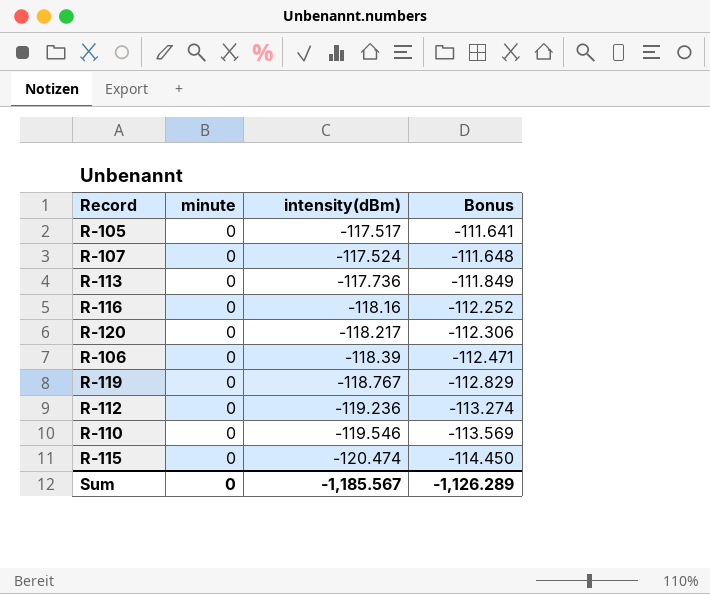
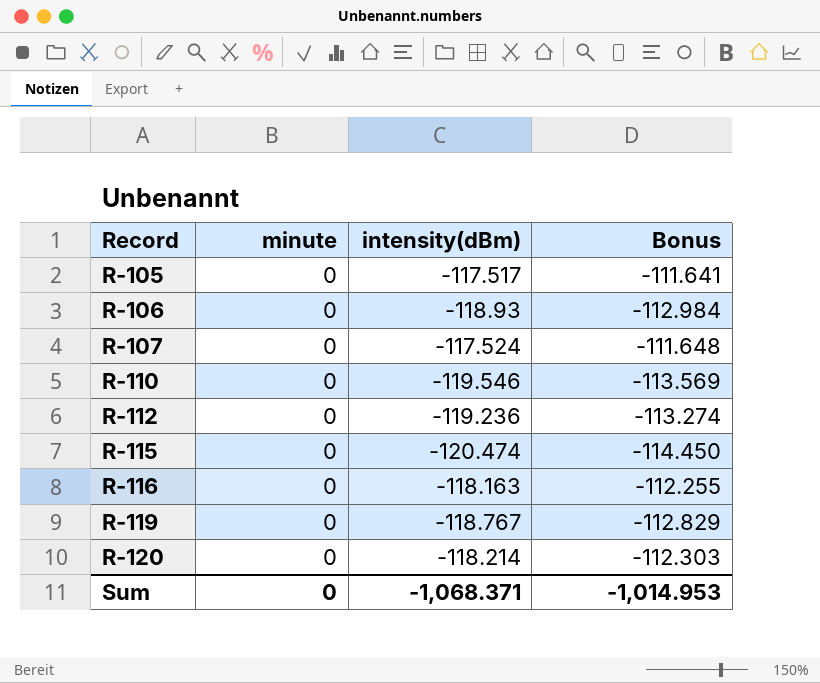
row order: intensity(dBm) descending -> Record ascending
row R-113: 0 | -117.736 | -111.849 -> none
R-106 | intensity(dBm): -118.39 -> -118.93
R-106 | Bonus: -112.471 -> -112.984
R-116 | intensity(dBm): -118.16 -> -118.163
R-116 | Bonus: -112.252 -> -112.255
R-120 | intensity(dBm): -118.217 -> -118.214
R-120 | Bonus: -112.306 -> -112.303
Sum | intensity(dBm): -1,185.567 -> -1,068.371
Sum | Bonus: -1,126.289 -> -1,014.953

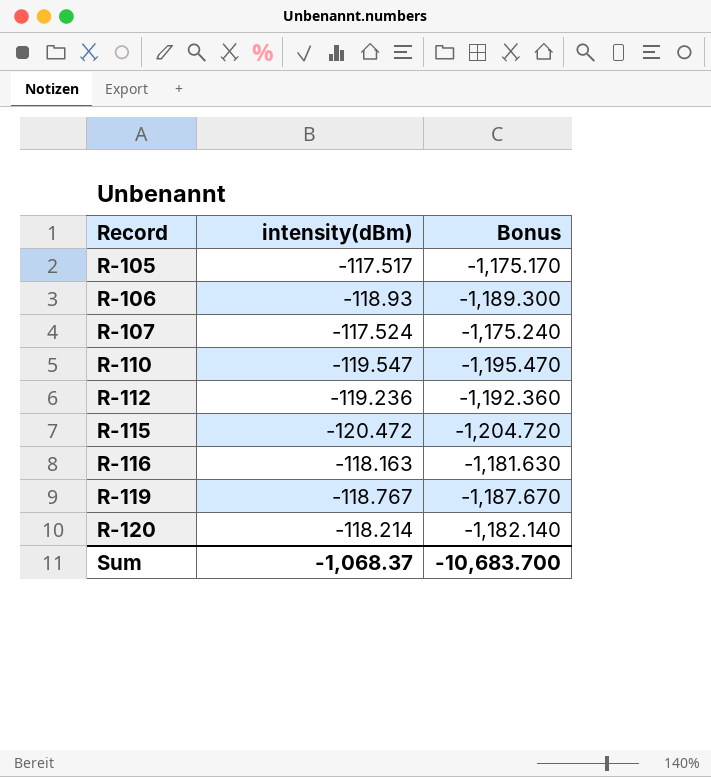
column minute | position: 2 -> none
column Bonus | formula: [intensity(dBm)] * 0.95 -> [intensity(dBm)] * 10
R-110 | intensity(dBm): -119.546 -> -119.547
R-115 | intensity(dBm): -120.474 -> -120.472
Sum | intensity(dBm): -1,068.371 -> -1,068.37
Sum | Bonus: -1,014.953 -> -10,683.700

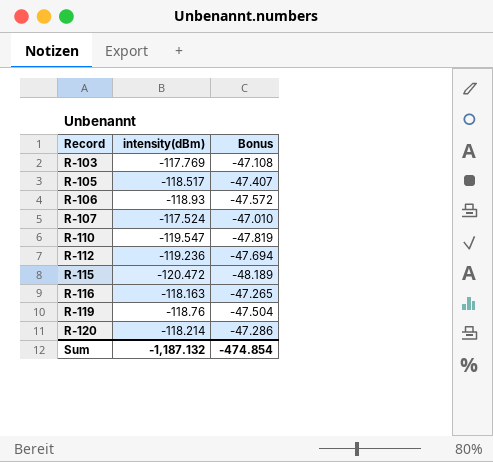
column Bonus | formula: [intensity(dBm)] * 10 -> [intensity(dBm)] * 0.4
row R-103: none -> -117.769 | -47.108
R-105 | intensity(dBm): -117.517 -> -118.517
R-119 | intensity(dBm): -118.767 -> -118.76
Sum | intensity(dBm): -1,068.37 -> -1,187.132
Sum | Bonus: -10,683.700 -> -474.854

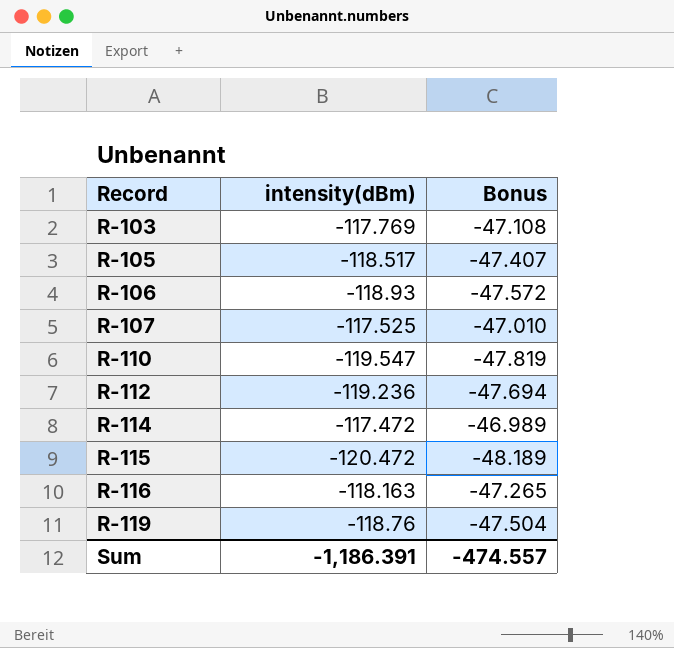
row R-120: -118.214 | -47.286 -> none
R-107 | intensity(dBm): -117.524 -> -117.525
row R-114: none -> -117.472 | -46.989
Sum | intensity(dBm): -1,187.132 -> -1,186.391
Sum | Bonus: -474.854 -> -474.557

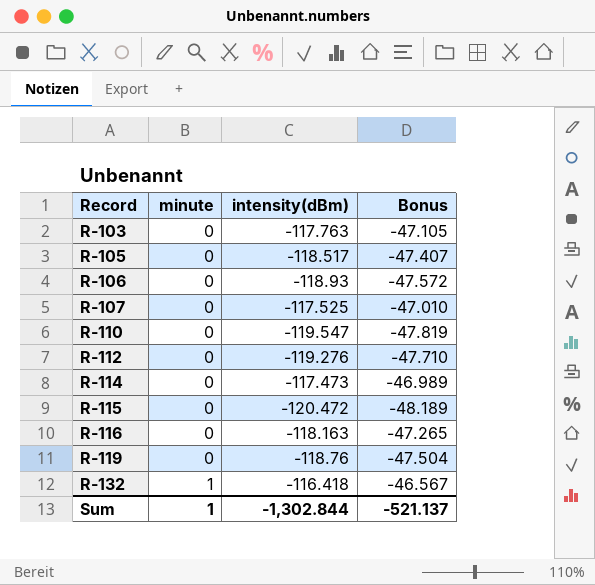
column minute | position: none -> 2
R-103 | intensity(dBm): -117.769 -> -117.763
R-103 | Bonus: -47.108 -> -47.105
R-112 | intensity(dBm): -119.236 -> -119.276
R-112 | Bonus: -47.694 -> -47.710
R-114 | intensity(dBm): -117.472 -> -117.473
row R-132: none -> 1 | -116.418 | -46.567
Sum | intensity(dBm): -1,186.391 -> -1,302.844
Sum | Bonus: -474.557 -> -521.137

